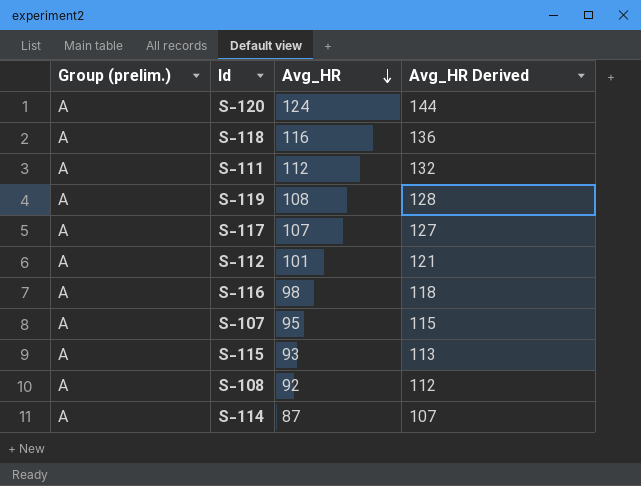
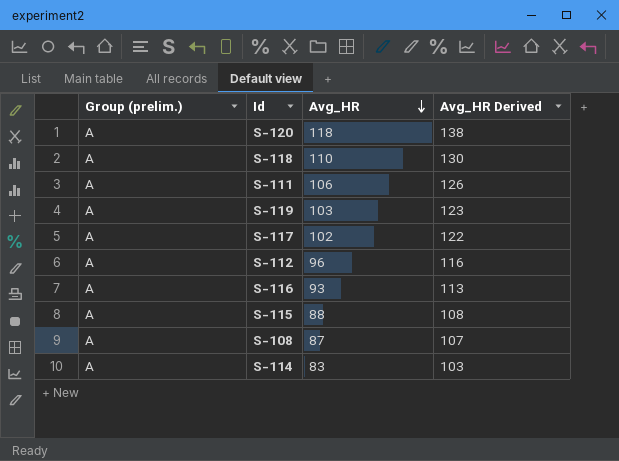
row S-107: A | 95 | 115 -> none
S-120 | Avg_HR: 124 -> 118
S-120 | Avg_HR Derived: 144 -> 138
S-118 | Avg_HR: 116 -> 110
S-118 | Avg_HR Derived: 136 -> 130
S-111 | Avg_HR: 112 -> 106
S-111 | Avg_HR Derived: 132 -> 126
S-119 | Avg_HR: 108 -> 103
S-119 | Avg_HR Derived: 128 -> 123
S-117 | Avg_HR: 107 -> 102
S-117 | Avg_HR Derived: 127 -> 122
S-112 | Avg_HR: 101 -> 96
S-112 | Avg_HR Derived: 121 -> 116
S-116 | Avg_HR: 98 -> 93
S-116 | Avg_HR Derived: 118 -> 113
S-115 | Avg_HR: 93 -> 88
S-115 | Avg_HR Derived: 113 -> 108
S-108 | Avg_HR: 92 -> 87
S-108 | Avg_HR Derived: 112 -> 107
S-114 | Avg_HR: 87 -> 83
S-114 | Avg_HR Derived: 107 -> 103

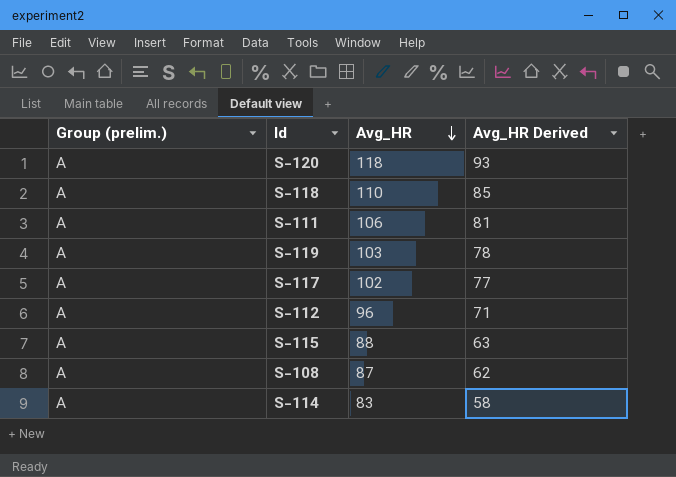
column Avg_HR Derived | formula: [Avg_HR] + 20 -> [Avg_HR] - 25
row S-116: A | 93 | 113 -> none

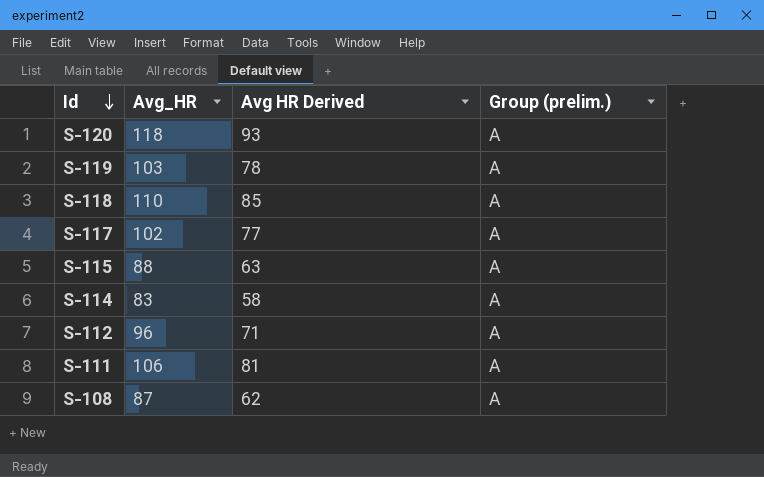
row order: Avg_HR descending -> Id descending
column name: Avg_HR Derived -> Avg HR Derived
column Group (prelim.) | position: 1 -> 4

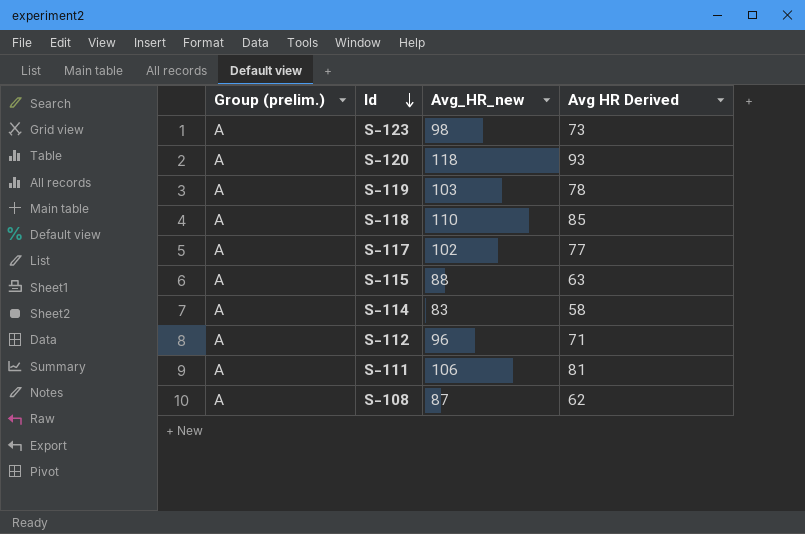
column Group (prelim.) | position: 4 -> 1
column name: Avg_HR -> Avg_HR_new
row S-123: none -> A | 98 | 73

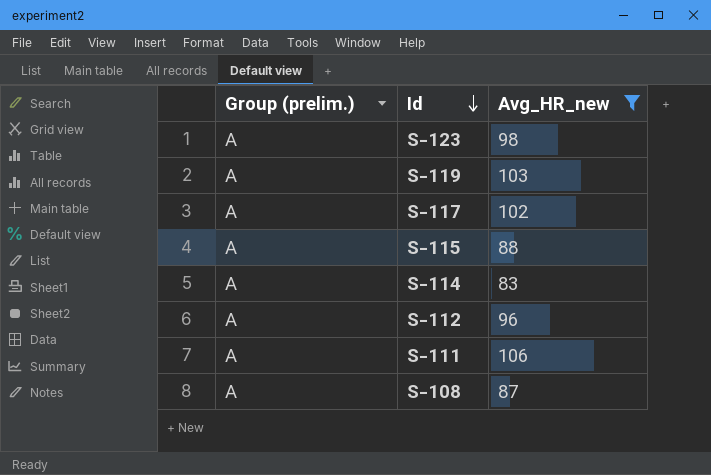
filter: none -> Avg_HR_new <= 106
column Avg HR Derived | formula: [Avg_HR_new] - 25 -> none

